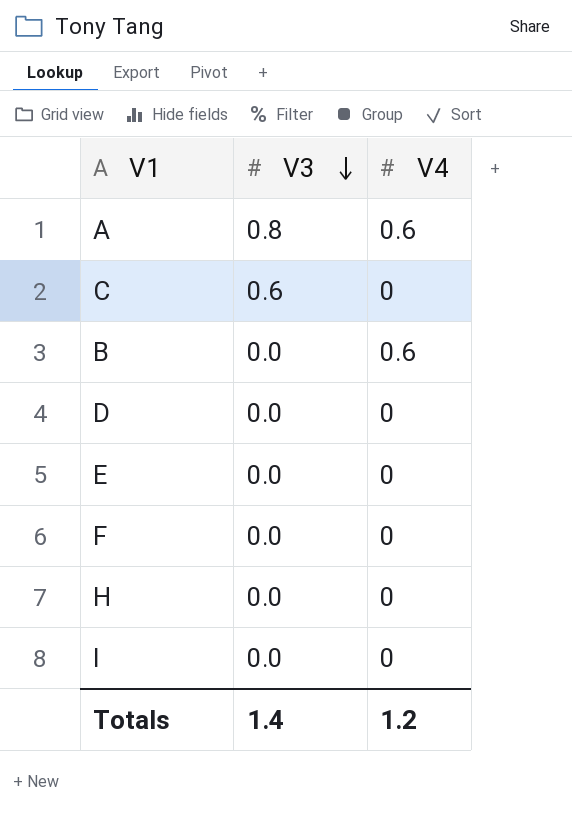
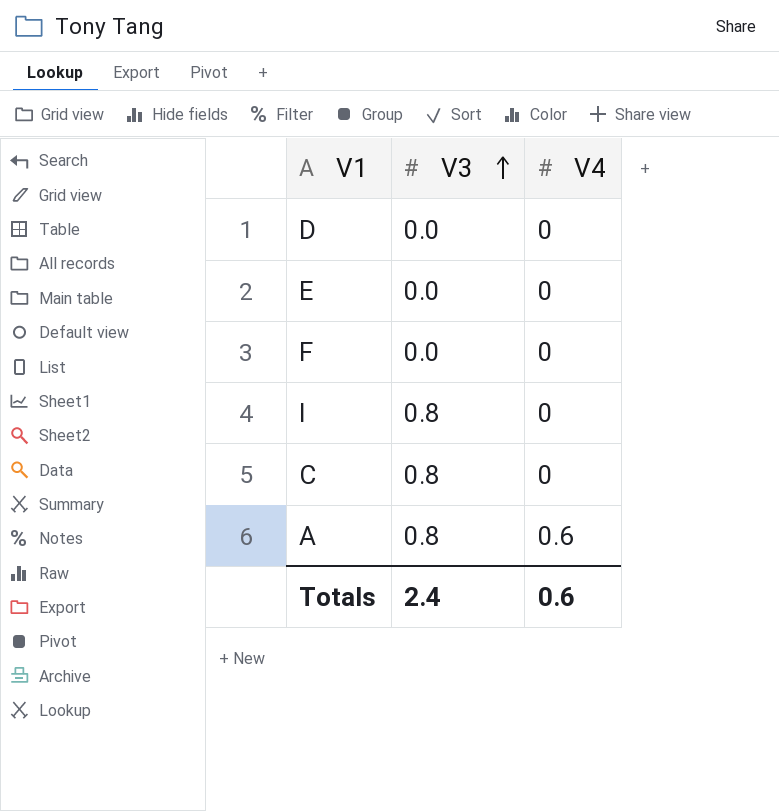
row order: V3 descending -> V3 ascending
row B: 0.0 | 0.6 -> none
row H: 0.0 | 0 -> none
I | V3: 0.0 -> 0.8
C | V3: 0.6 -> 0.8
Totals | V3: 1.4 -> 2.4
Totals | V4: 1.2 -> 0.6

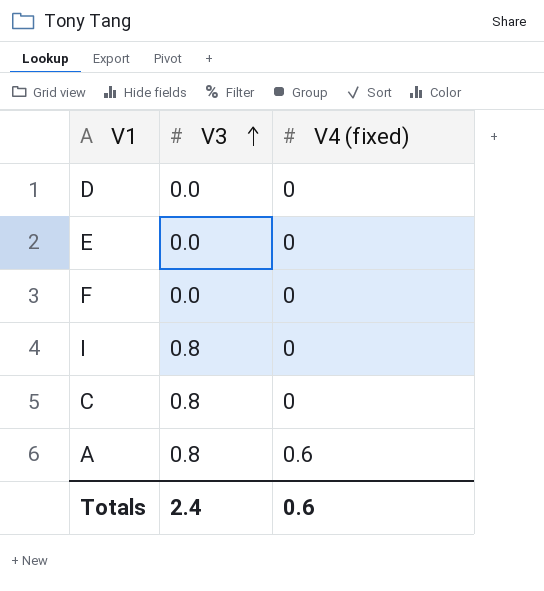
column name: V4 -> V4 (fixed)

